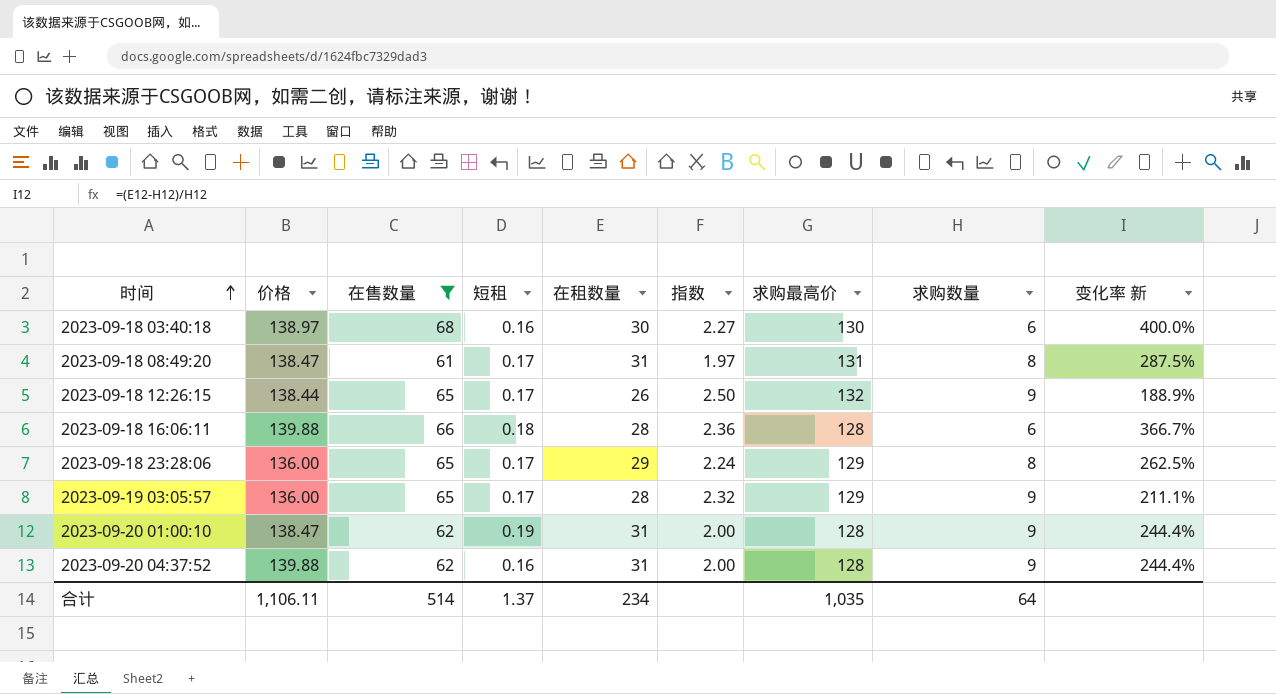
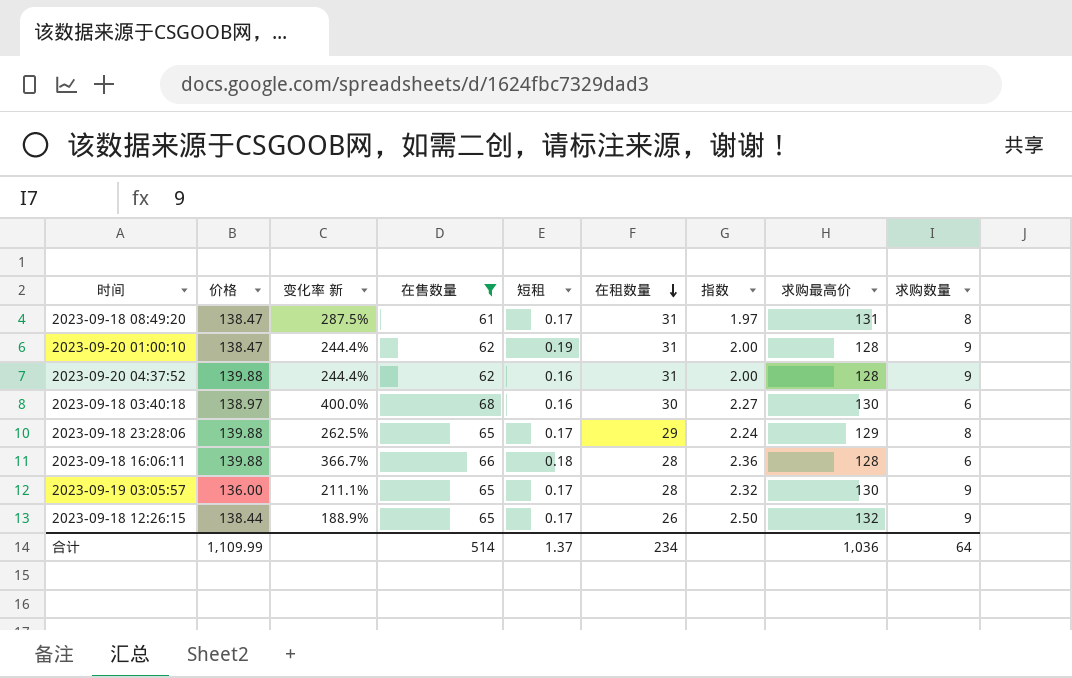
row order: 时间 ascending -> 在租数量 descending
column 变化率 新 | position: 9 -> 3
2023-09-18 23:28:06 | 价格: 136.00 -> 139.88
2023-09-19 03:05:57 | 求购最高价: 129 -> 130
合计 | 价格: 1,106.11 -> 1,109.99
合计 | 求购最高价: 1,035 -> 1,036

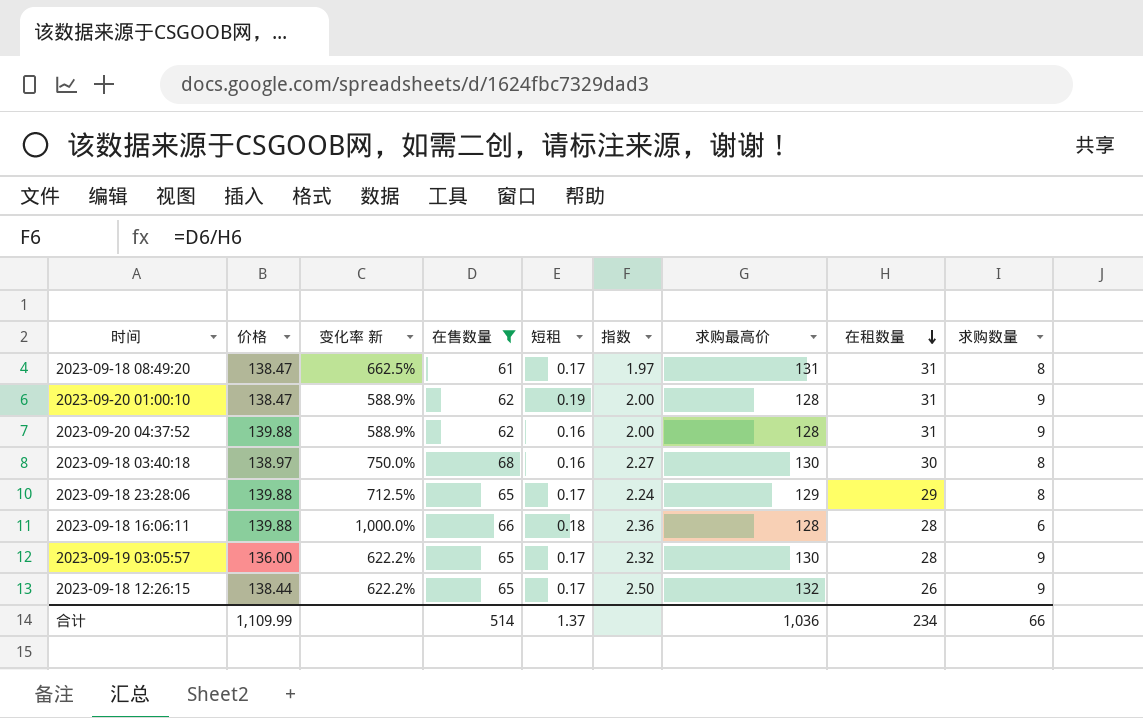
column 变化率 新 | formula: ([在租数量] - [求购数量]) / [求购数量] -> ([在售数量] - [求购数量]) / [求购数量]
column 在租数量 | position: 6 -> 8
2023-09-18 03:40:18 | 求购数量: 6 -> 8
合计 | 求购数量: 64 -> 66

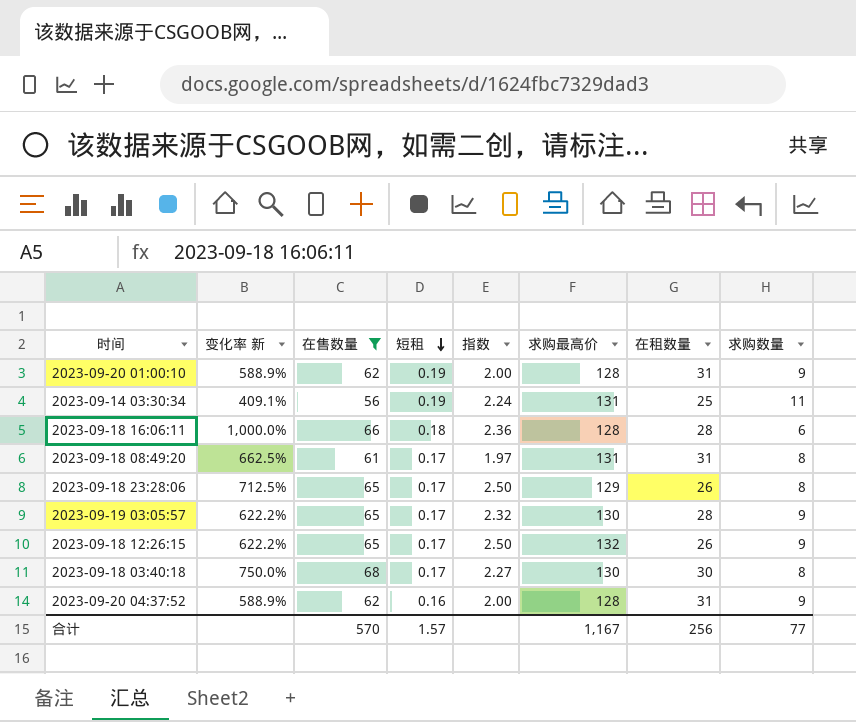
row order: 在租数量 descending -> 短租 descending
column 价格 | position: 2 -> none
row 2023-09-14 03:30:34: none -> 409.1% | 56 | 0.19 | 2.24 | 131 | 25 | 11
2023-09-18 23:28:06 | 指数: 2.24 -> 2.50
2023-09-18 23:28:06 | 在租数量: 29 -> 26
2023-09-18 03:40:18 | 短租: 0.16 -> 0.17
合计 | 在售数量: 514 -> 570
合计 | 短租: 1.37 -> 1.57
合计 | 求购最高价: 1,036 -> 1,167
合计 | 在租数量: 234 -> 256
合计 | 求购数量: 66 -> 77

